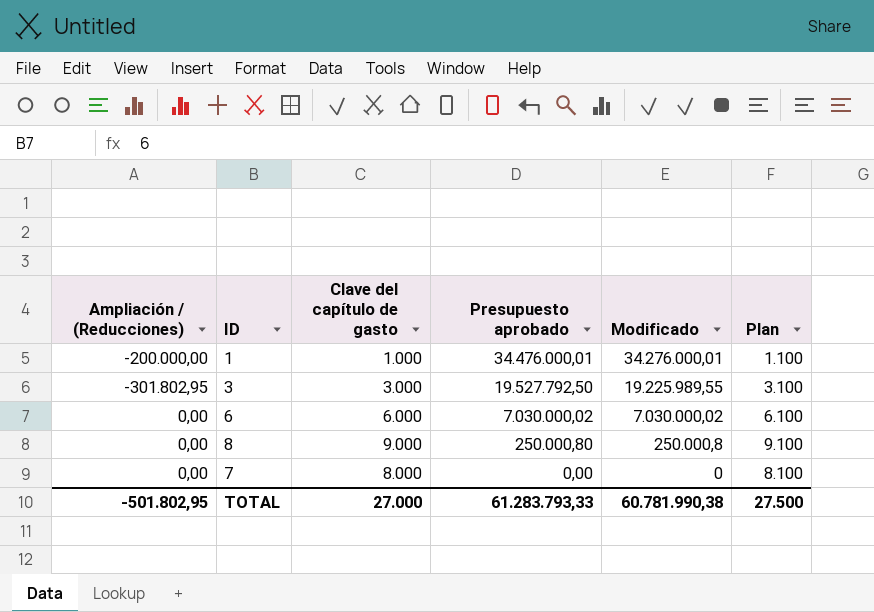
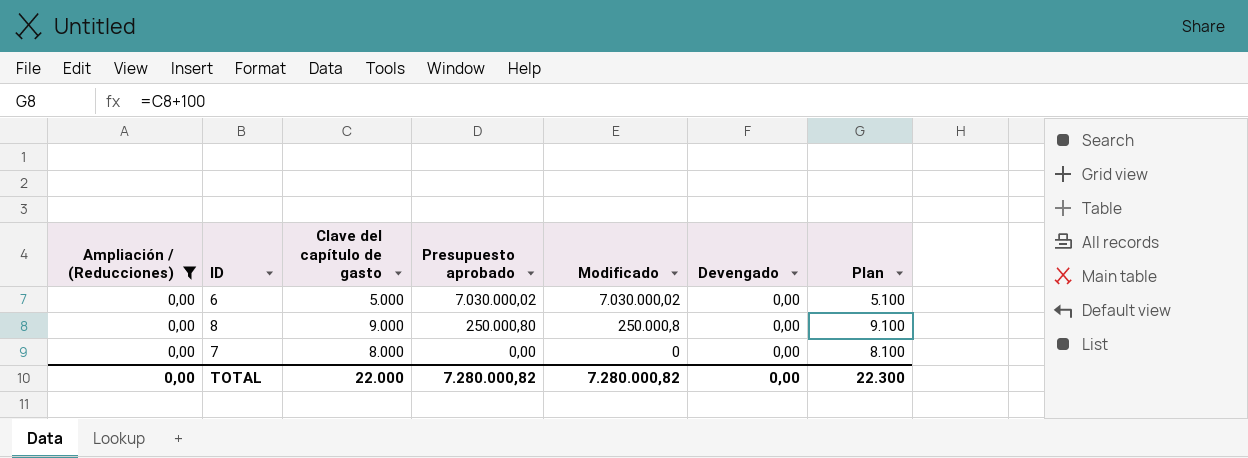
filter: none -> Ampliación / (Reducciones) = 0,00
column Devengado | position: none -> 6
6 | Clave del capítulo de gasto: 6.000 -> 5.000
6 | Plan: 6.100 -> 5.100
TOTAL | Ampliación / (Reducciones): -501.802,95 -> 0,00
TOTAL | Clave del capítulo de gasto: 27.000 -> 22.000
TOTAL | Presupuesto aprobado: 61.283.793,33 -> 7.280.000,82
TOTAL | Modificado: 60.781.990,38 -> 7.280.000,82
TOTAL | Plan: 27.500 -> 22.300

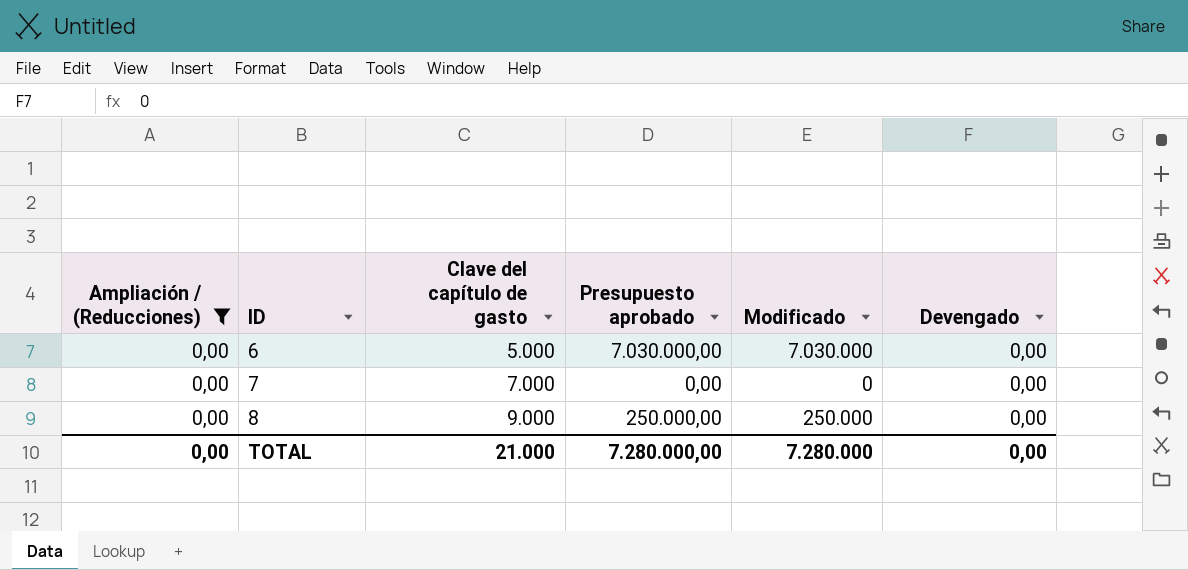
row order: Presupuesto aprobado descending -> ID ascending
column Plan | formula: [Clave del capítulo de gasto] + 100 -> none
6 | Presupuesto aprobado: 7.030.000,02 -> 7.030.000,00
6 | Modificado: 7.030.000,02 -> 7.030.000
7 | Clave del capítulo de gasto: 8.000 -> 7.000
8 | Presupuesto aprobado: 250.000,80 -> 250.000,00
8 | Modificado: 250.000,8 -> 250.000
TOTAL | Clave del capítulo de gasto: 22.000 -> 21.000
TOTAL | Presupuesto aprobado: 7.280.000,82 -> 7.280.000,00
TOTAL | Modificado: 7.280.000,82 -> 7.280.000

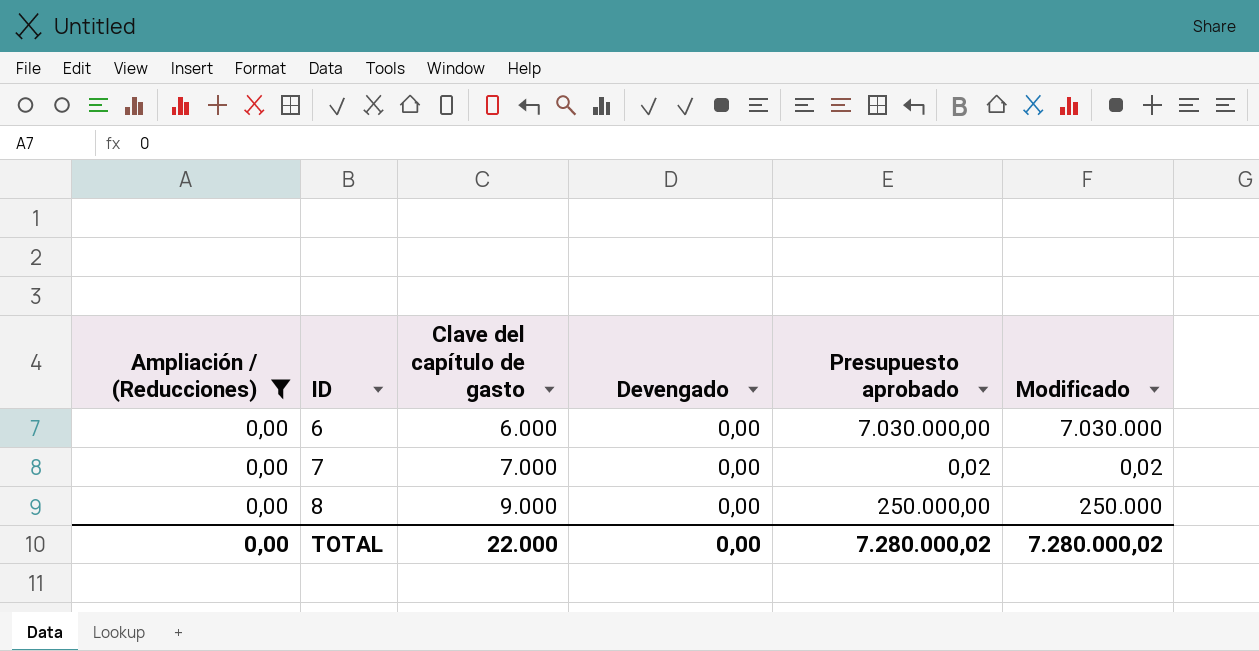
column Devengado | position: 6 -> 4
6 | Clave del capítulo de gasto: 5.000 -> 6.000
7 | Presupuesto aprobado: 0,00 -> 0,02
7 | Modificado: 0 -> 0,02
TOTAL | Clave del capítulo de gasto: 21.000 -> 22.000
TOTAL | Presupuesto aprobado: 7.280.000,00 -> 7.280.000,02
TOTAL | Modificado: 7.280.000 -> 7.280.000,02

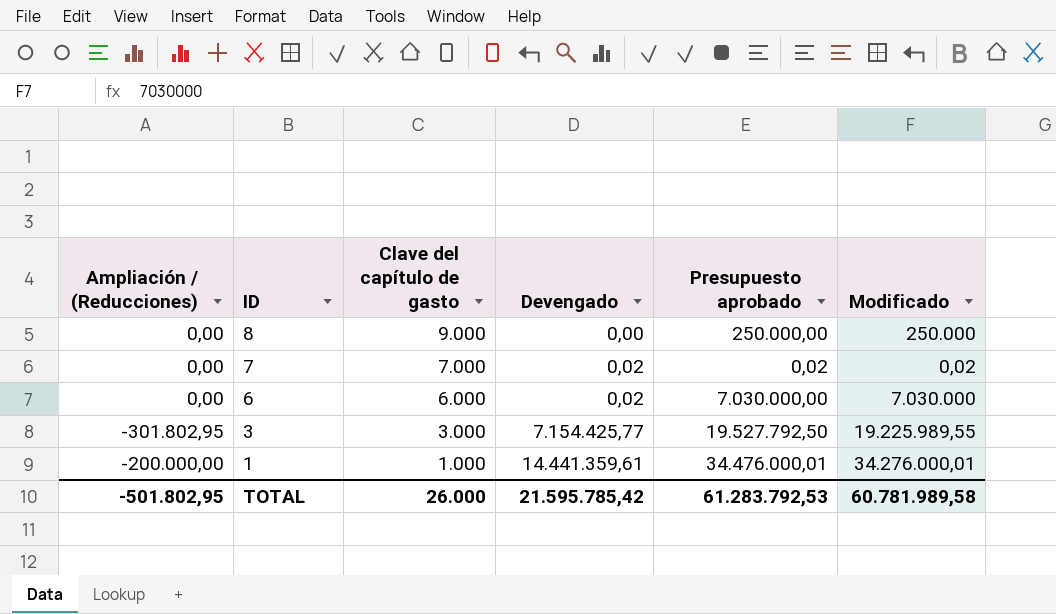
filter: Ampliación / (Reducciones) = 0,00 -> none
row order: ID ascending -> ID descending
7 | Devengado: 0,00 -> 0,02
6 | Devengado: 0,00 -> 0,02
TOTAL | Ampliación / (Reducciones): 0,00 -> -501.802,95
TOTAL | Clave del capítulo de gasto: 22.000 -> 26.000
TOTAL | Devengado: 0,00 -> 21.595.785,42
TOTAL | Presupuesto aprobado: 7.280.000,02 -> 61.283.792,53
TOTAL | Modificado: 7.280.000,02 -> 60.781.989,58

